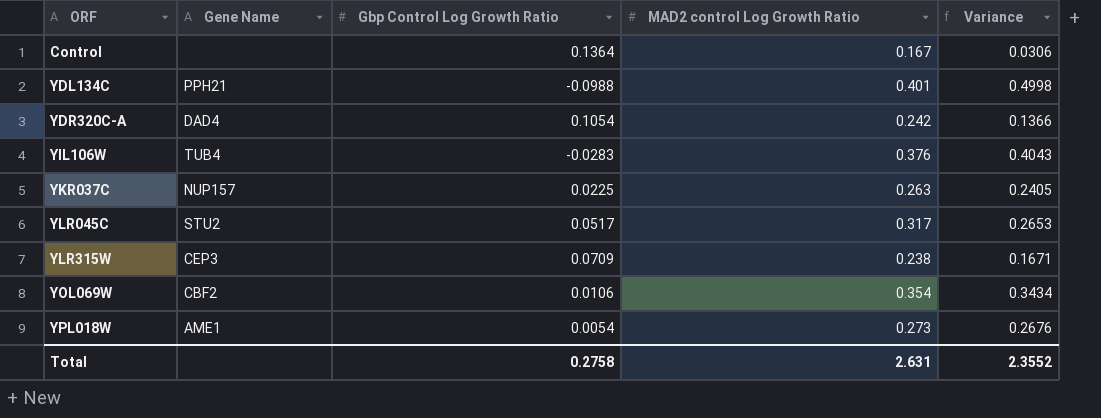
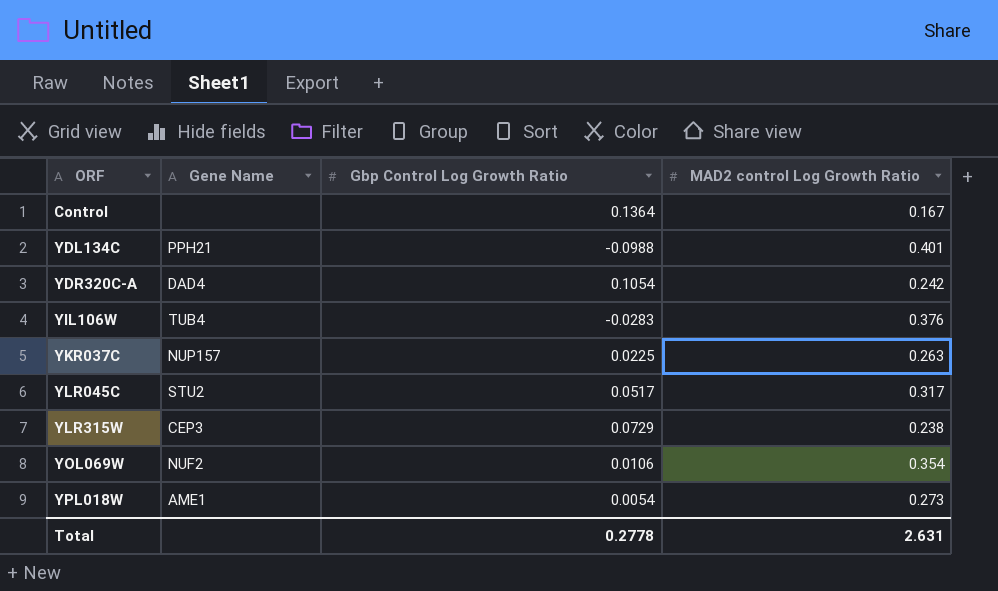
column Variance | formula: [MAD2 control Log Growth Ratio] - [Gbp Control Log Growth Ratio] -> none
YLR315W | Gbp Control Log Growth Ratio: 0.0709 -> 0.0729
YOL069W | Gene Name: CBF2 -> NUF2
Total | Gbp Control Log Growth Ratio: 0.2758 -> 0.2778

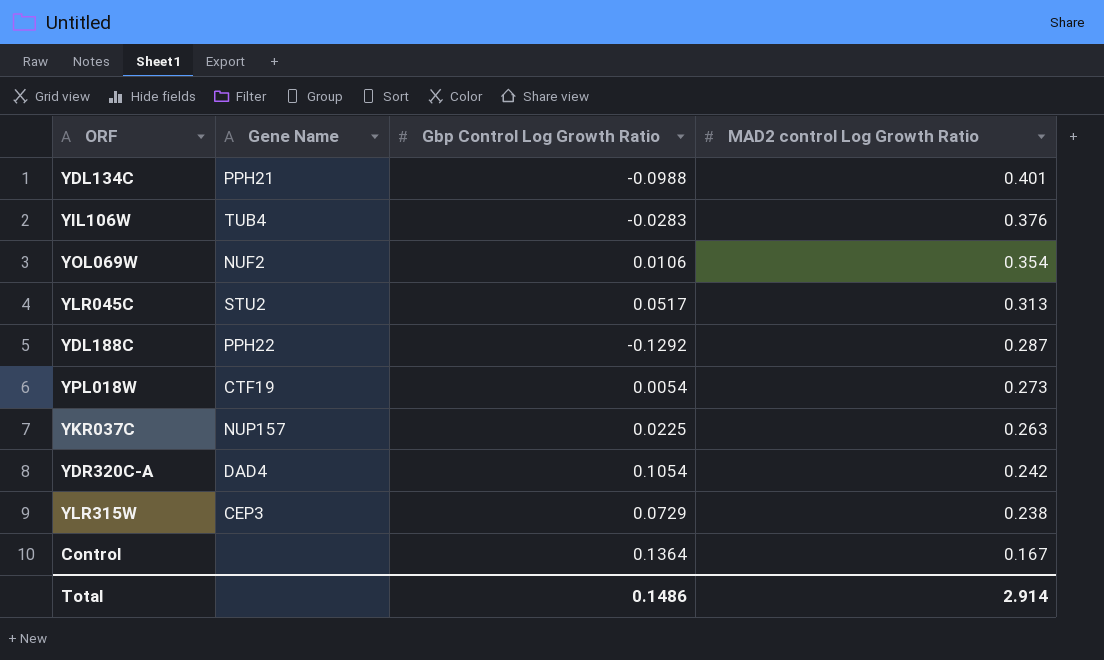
row order: ORF ascending -> MAD2 control Log Growth Ratio descending
YLR045C | MAD2 control Log Growth Ratio: 0.317 -> 0.313
row YDL188C: none -> PPH22 | -0.1292 | 0.287
YPL018W | Gene Name: AME1 -> CTF19
Total | Gbp Control Log Growth Ratio: 0.2778 -> 0.1486
Total | MAD2 control Log Growth Ratio: 2.631 -> 2.914

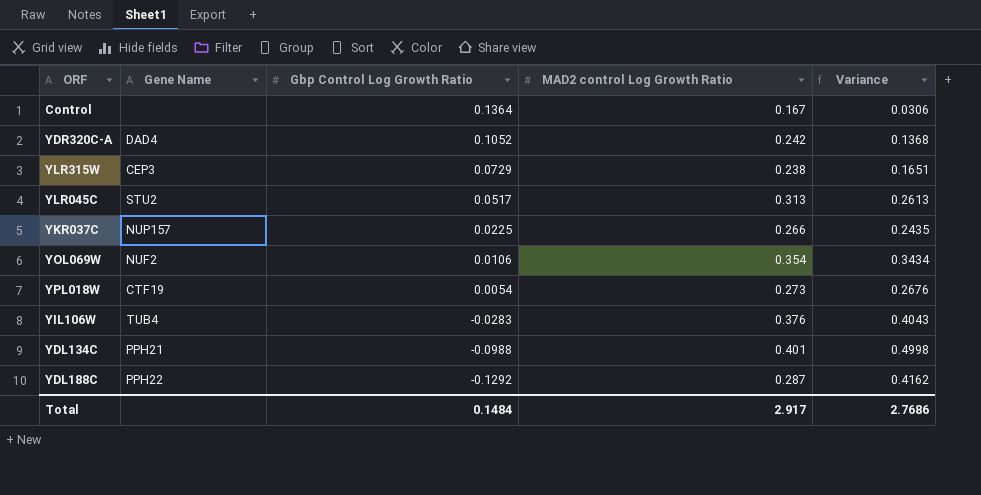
row order: MAD2 control Log Growth Ratio descending -> Gbp Control Log Growth Ratio descending
column Variance | formula: none -> [MAD2 control Log Growth Ratio] - [Gbp Control Log Growth Ratio]
YDR320C-A | Gbp Control Log Growth Ratio: 0.1054 -> 0.1052
YKR037C | MAD2 control Log Growth Ratio: 0.263 -> 0.266
Total | Gbp Control Log Growth Ratio: 0.1486 -> 0.1484
Total | MAD2 control Log Growth Ratio: 2.914 -> 2.917

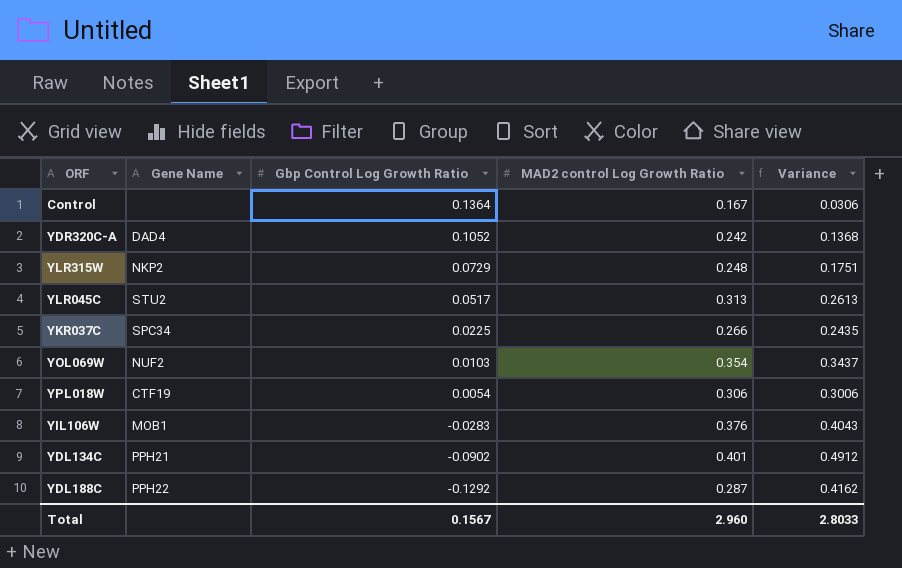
YLR315W | Gene Name: CEP3 -> NKP2
YLR315W | MAD2 control Log Growth Ratio: 0.238 -> 0.248
YLR315W | Variance: 0.1651 -> 0.1751
YKR037C | Gene Name: NUP157 -> SPC34
YOL069W | Gbp Control Log Growth Ratio: 0.0106 -> 0.0103
YOL069W | Variance: 0.3434 -> 0.3437
YPL018W | MAD2 control Log Growth Ratio: 0.273 -> 0.306
YPL018W | Variance: 0.2676 -> 0.3006
YIL106W | Gene Name: TUB4 -> MOB1
YDL134C | Gbp Control Log Growth Ratio: -0.0988 -> -0.0902
YDL134C | Variance: 0.4998 -> 0.4912
Total | Gbp Control Log Growth Ratio: 0.1484 -> 0.1567
Total | MAD2 control Log Growth Ratio: 2.917 -> 2.960
Total | Variance: 2.7686 -> 2.8033

